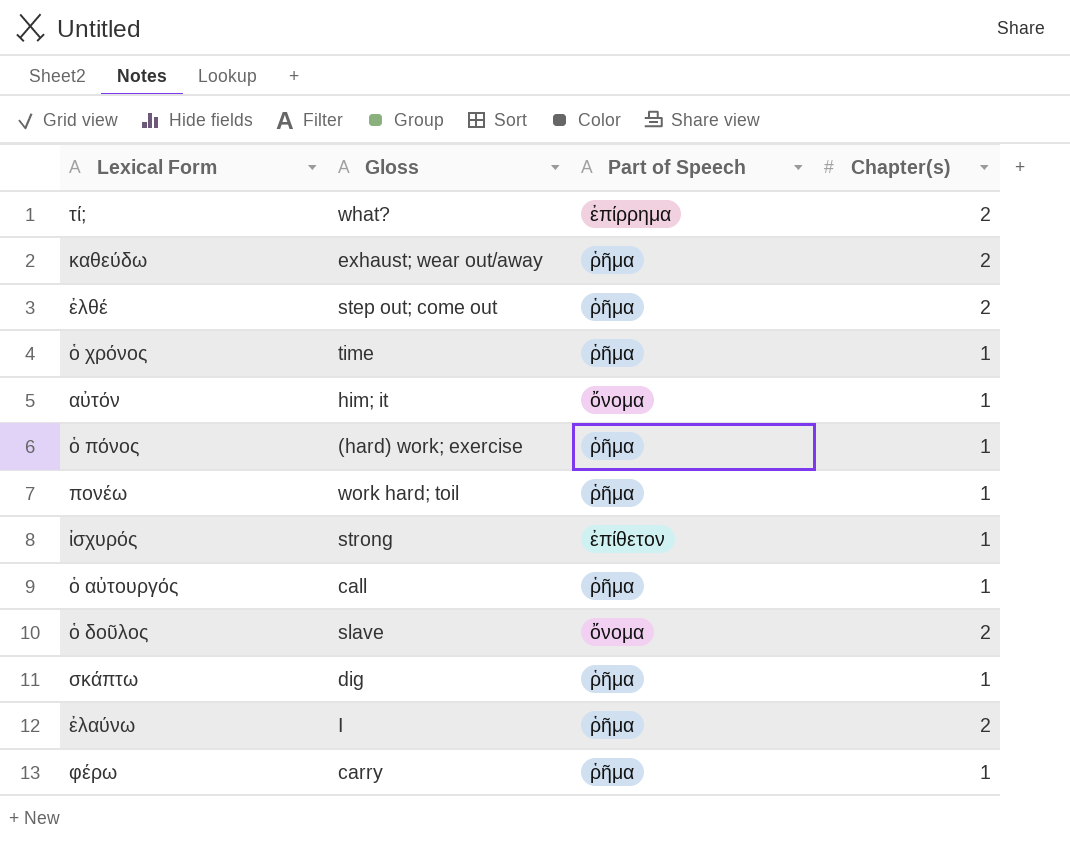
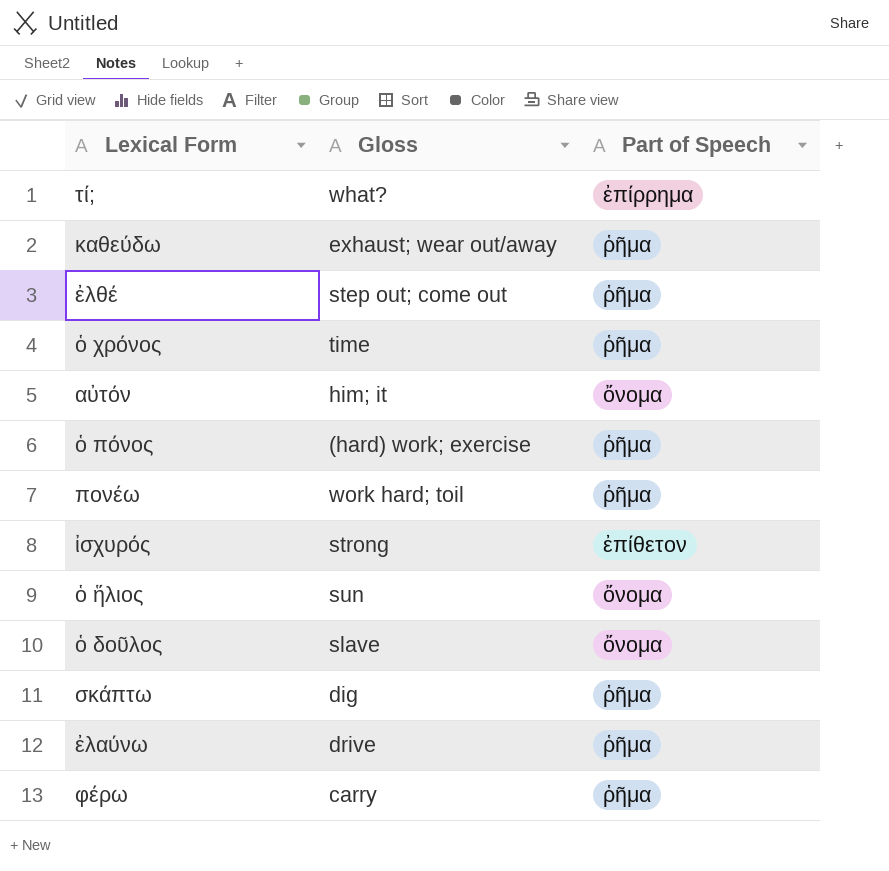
column Chapter(s) | position: 4 -> none
row ὁ αὐτουργός: call | ῥῆμα | 1 -> none
row ὁ ἥλιος: none -> sun | ὄνομα
ἐλαύνω | Gloss: I -> drive

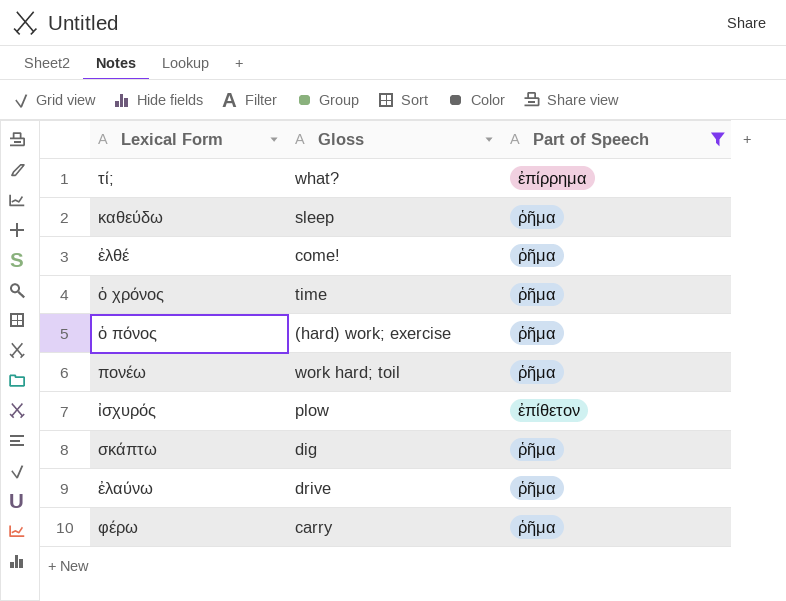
filter: none -> Part of Speech != ὄνομα
καθεύδω | Gloss: exhaust; wear out/away -> sleep
ἐλθέ | Gloss: step out; come out -> come!
ἰσχυρός | Gloss: strong -> plow

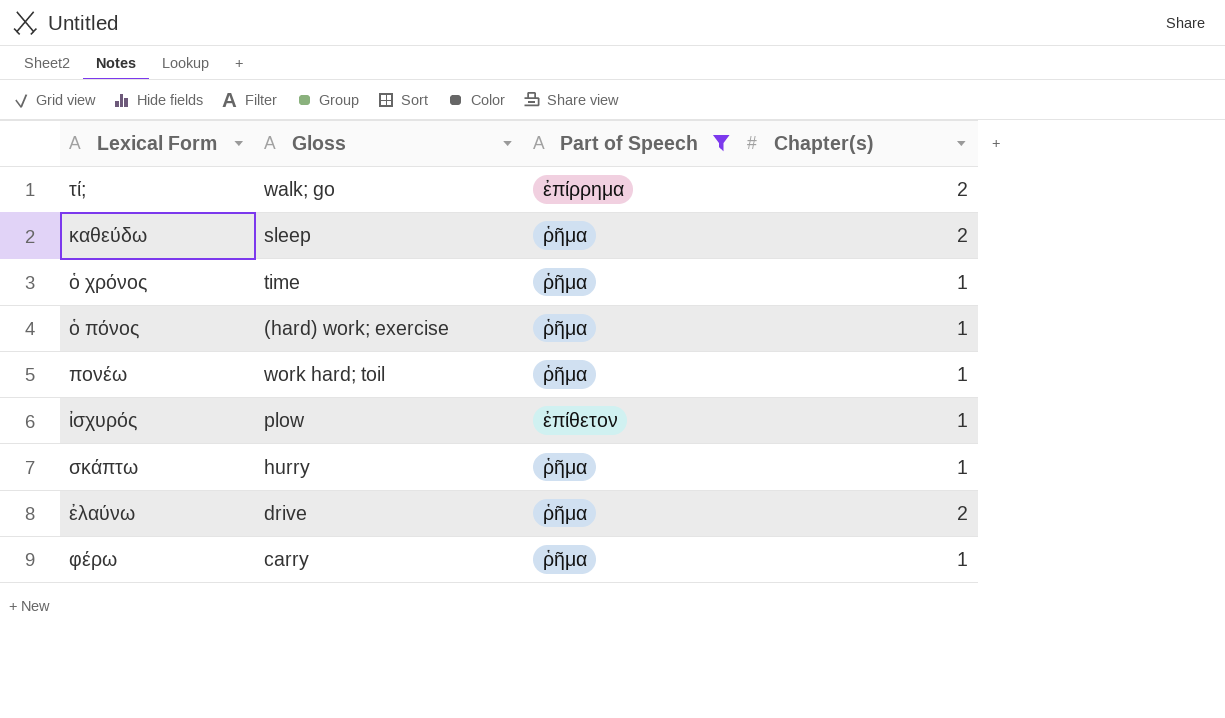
column Chapter(s) | position: none -> 4
row ἐλθέ: come! | ῥῆμα -> none
τί; | Gloss: what? -> walk; go
σκάπτω | Gloss: dig -> hurry

